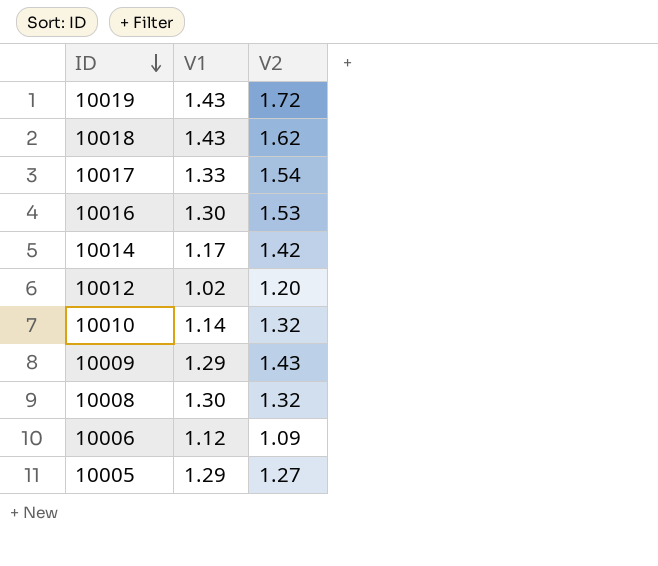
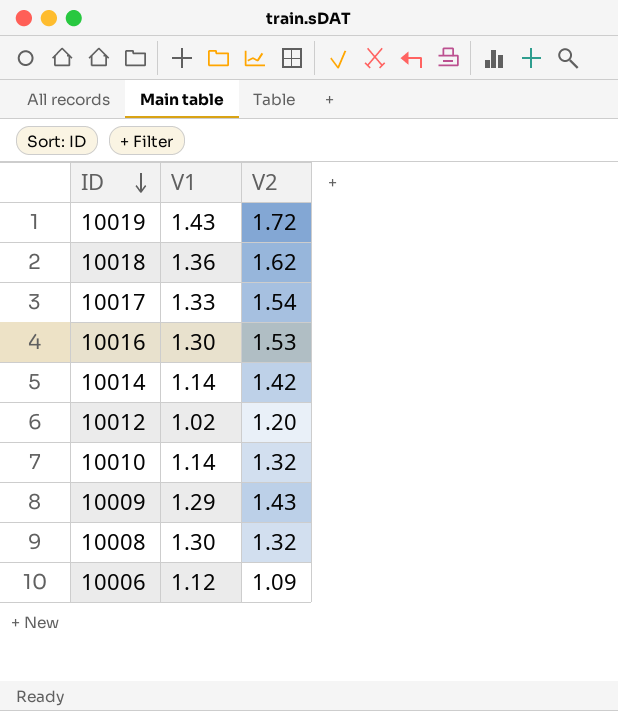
row 10005: 1.29 | 1.27 -> none
10018 | V1: 1.43 -> 1.36
10014 | V1: 1.17 -> 1.14

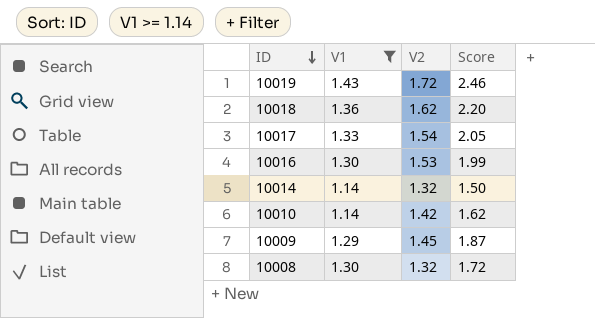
filter: none -> V1 >= 1.14
column Score | formula: none -> [V1] * [V2]
10014 | V2: 1.42 -> 1.32
10010 | V2: 1.32 -> 1.42
10009 | V2: 1.43 -> 1.45

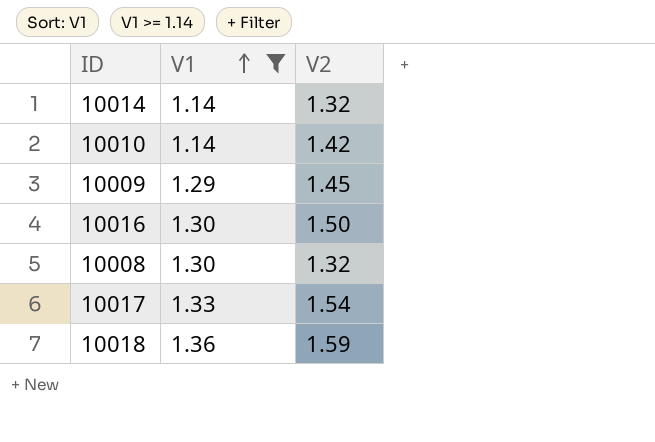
row order: ID descending -> V1 ascending
column Score | formula: [V1] * [V2] -> none
row 10019: 1.43 | 1.72 | 2.46 -> none
10016 | V2: 1.53 -> 1.50
10018 | V2: 1.62 -> 1.59

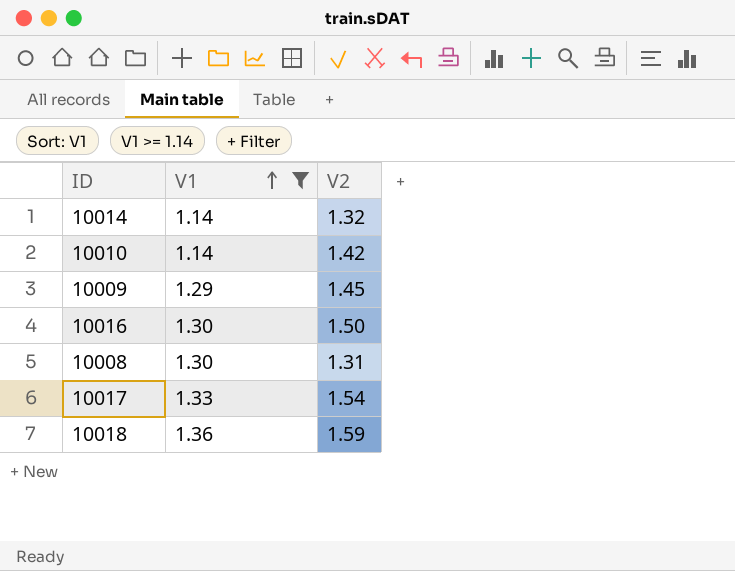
10008 | V2: 1.32 -> 1.31

